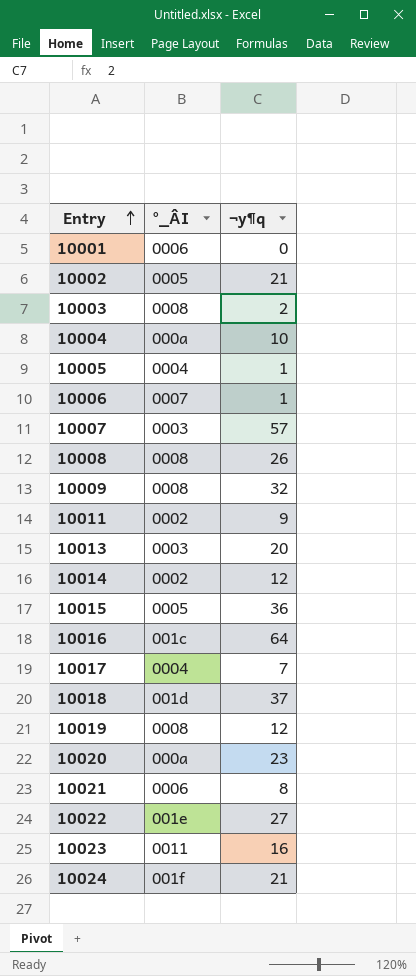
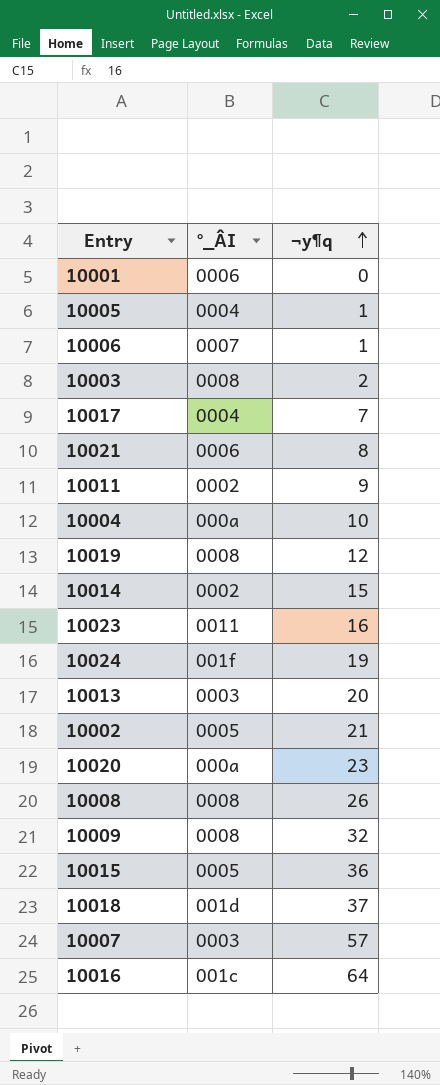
row order: Entry ascending -> ¬y¶q ascending
row 10022: 001e | 27 -> none
10014 | ¬y¶q: 12 -> 15
10024 | ¬y¶q: 21 -> 19

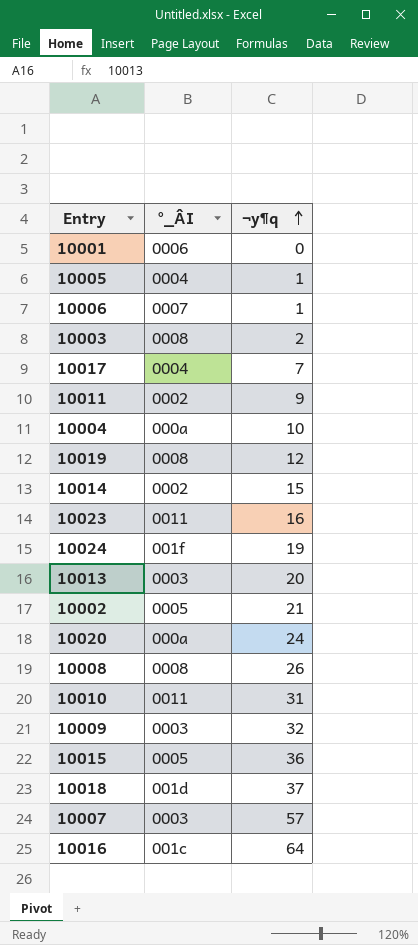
row 10021: 0006 | 8 -> none
10020 | ¬y¶q: 23 -> 24
row 10010: none -> 0011 | 31
10009 | °_ÂI: 0008 -> 0003

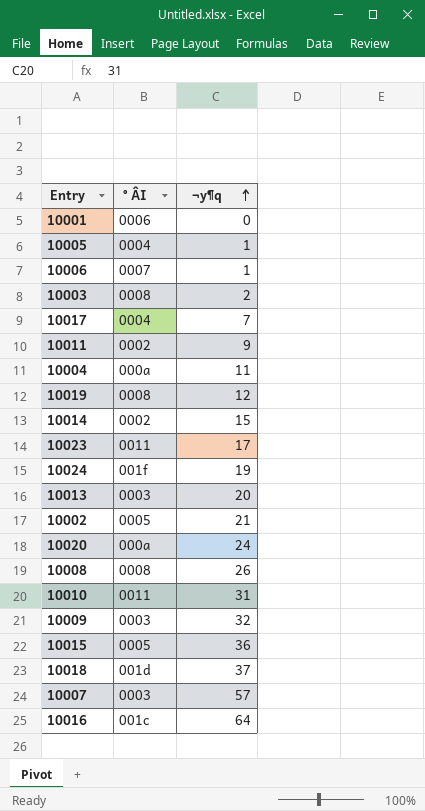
column name: °_ÂI -> ° ÂI
10004 | ¬y¶q: 10 -> 11
10023 | ¬y¶q: 16 -> 17

